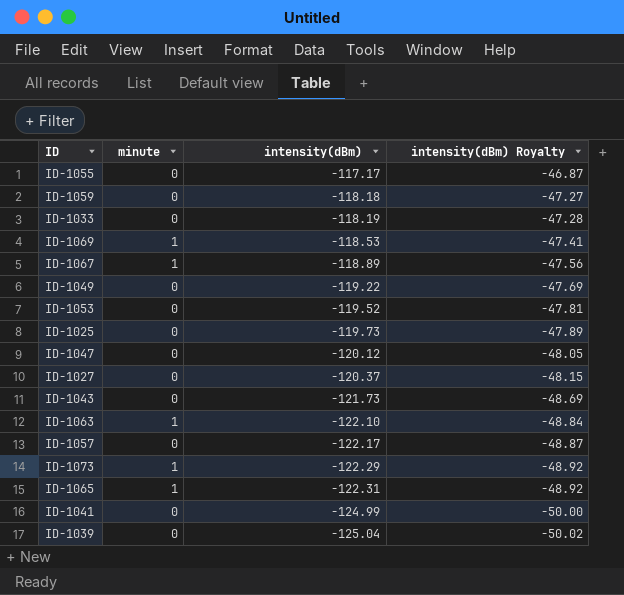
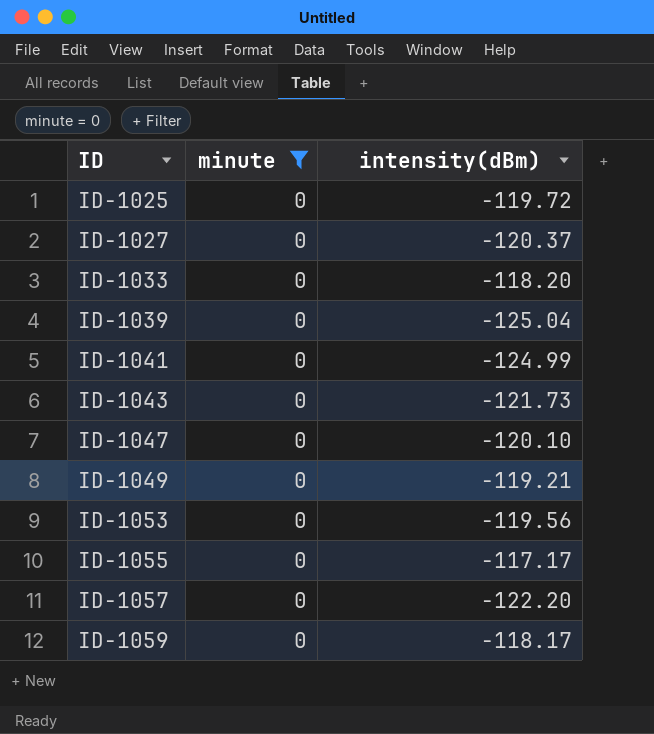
filter: none -> minute = 0
row order: intensity(dBm) descending -> ID ascending
column intensity(dBm) Royalty | formula: [intensity(dBm)] * 0.4 -> none
ID-1025 | intensity(dBm): -119.73 -> -119.72
ID-1033 | intensity(dBm): -118.19 -> -118.20
ID-1047 | intensity(dBm): -120.12 -> -120.10
ID-1049 | intensity(dBm): -119.22 -> -119.21
ID-1053 | intensity(dBm): -119.52 -> -119.56
ID-1057 | intensity(dBm): -122.17 -> -122.20
ID-1059 | intensity(dBm): -118.18 -> -118.17

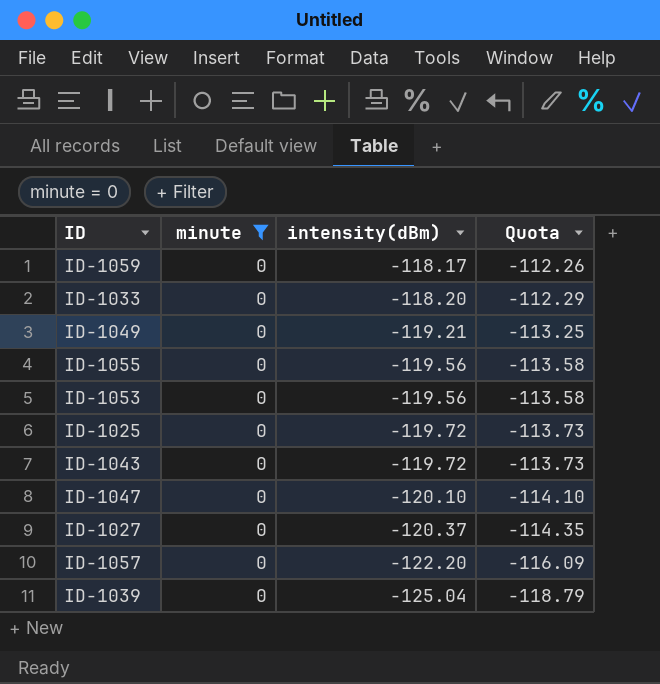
row order: ID ascending -> intensity(dBm) descending
column Quota | formula: none -> [intensity(dBm)] * 0.95
row ID-1041: 0 | -124.99 -> none
ID-1055 | intensity(dBm): -117.17 -> -119.56
ID-1043 | intensity(dBm): -121.73 -> -119.72

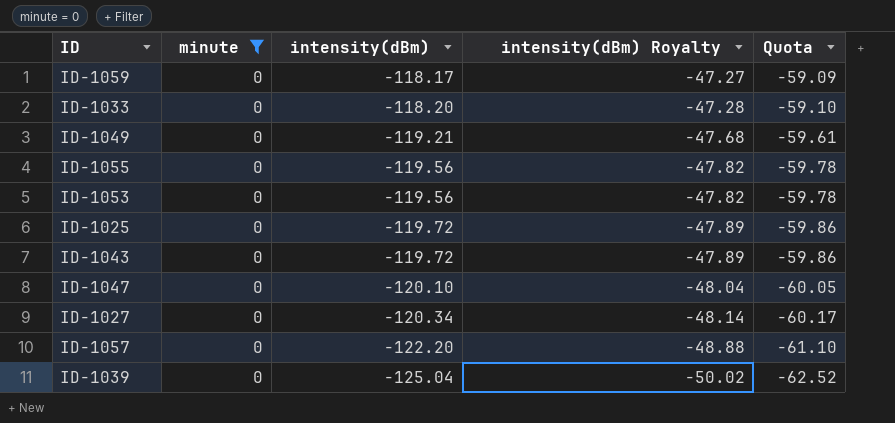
column intensity(dBm) Royalty | formula: none -> [intensity(dBm)] * 0.4
column Quota | formula: [intensity(dBm)] * 0.95 -> [intensity(dBm)] * 0.5
ID-1027 | intensity(dBm): -120.37 -> -120.34

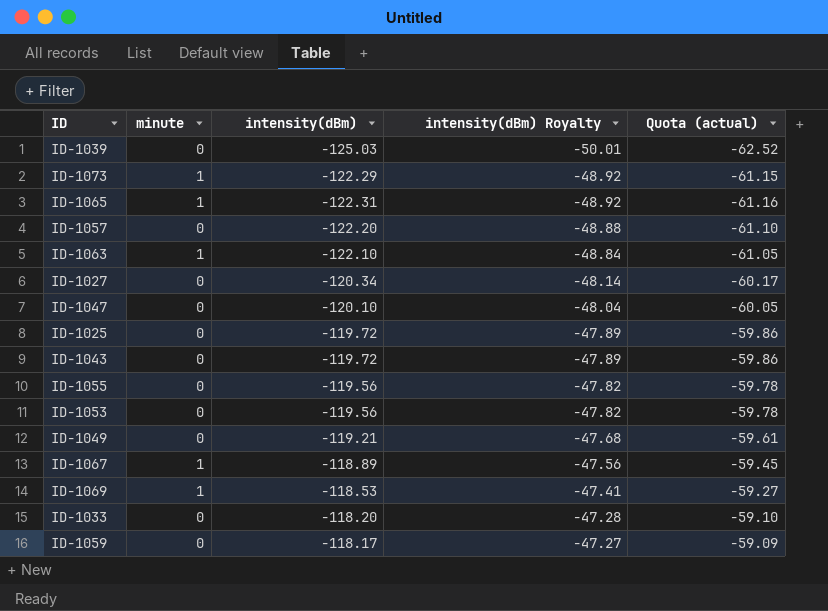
filter: minute = 0 -> none
row order: intensity(dBm) descending -> intensity(dBm) Royalty ascending
column name: Quota -> Quota (actual)
ID-1039 | intensity(dBm): -125.04 -> -125.03
ID-1039 | intensity(dBm) Royalty: -50.02 -> -50.01

